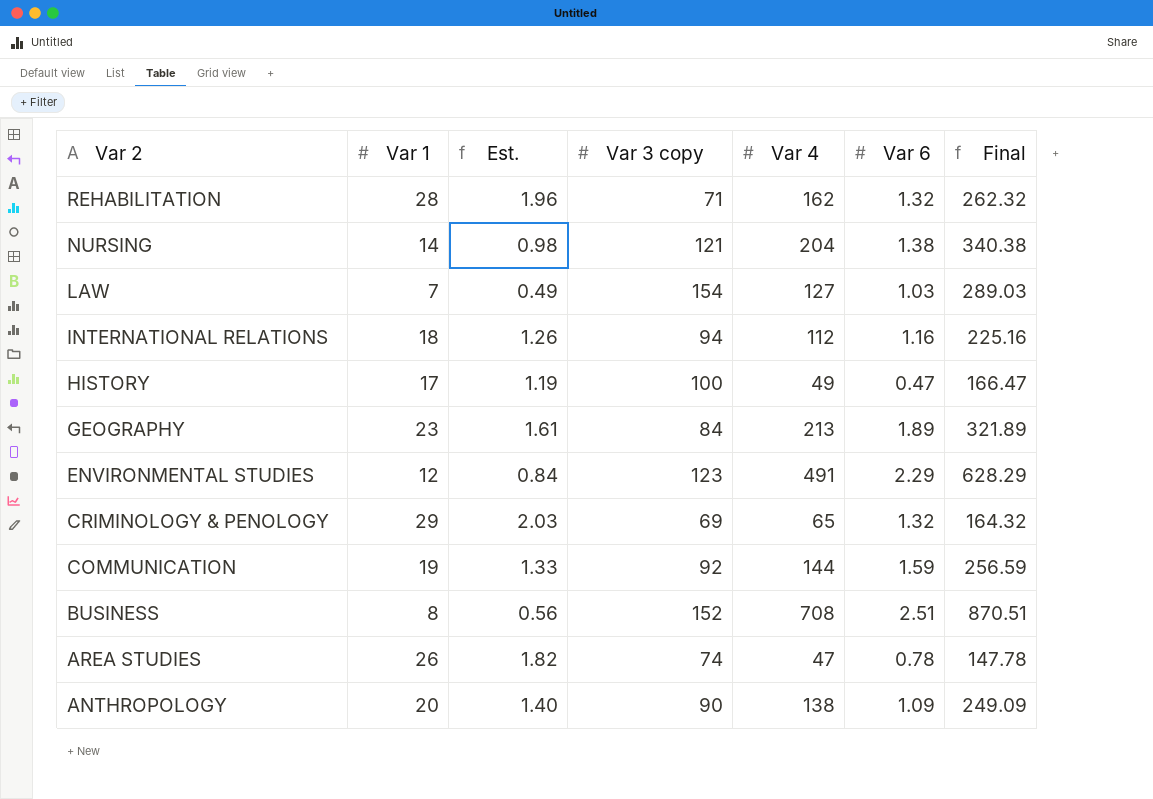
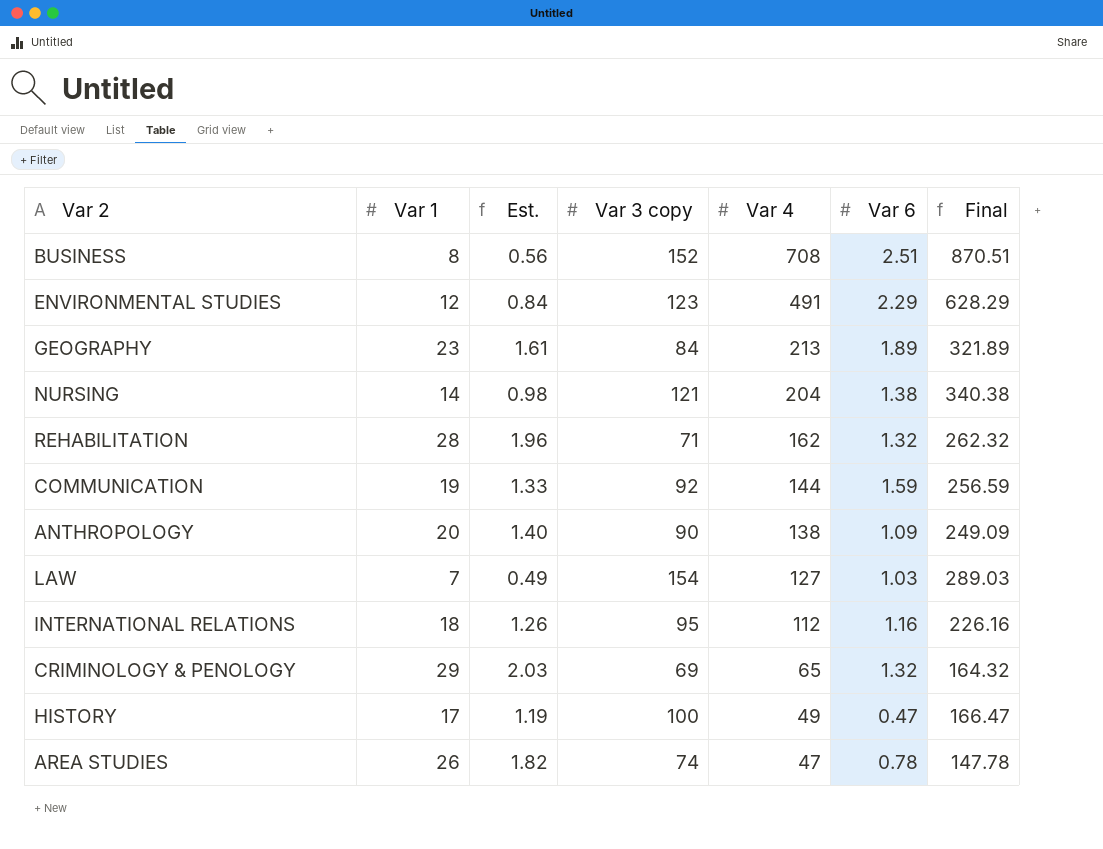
row order: Var 2 descending -> Var 4 descending
INTERNATIONAL RELATIONS | Var 3 copy: 94 -> 95
INTERNATIONAL RELATIONS | Final: 225.16 -> 226.16

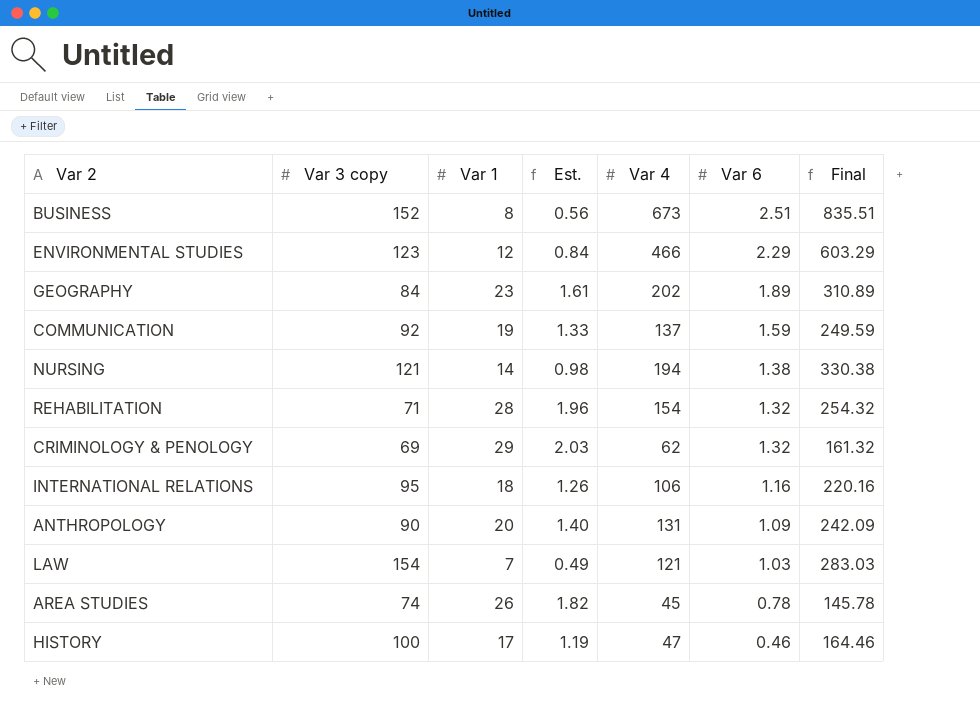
row order: Var 4 descending -> Var 6 descending
column Var 3 copy | position: 4 -> 2
BUSINESS | Var 4: 708 -> 673
BUSINESS | Final: 870.51 -> 835.51
ENVIRONMENTAL STUDIES | Var 4: 491 -> 466
ENVIRONMENTAL STUDIES | Final: 628.29 -> 603.29
GEOGRAPHY | Var 4: 213 -> 202
GEOGRAPHY | Final: 321.89 -> 310.89
COMMUNICATION | Var 4: 144 -> 137
COMMUNICATION | Final: 256.59 -> 249.59
NURSING | Var 4: 204 -> 194
NURSING | Final: 340.38 -> 330.38
REHABILITATION | Var 4: 162 -> 154
REHABILITATION | Final: 262.32 -> 254.32
CRIMINOLOGY & PENOLOGY | Var 4: 65 -> 62
CRIMINOLOGY & PENOLOGY | Final: 164.32 -> 161.32
INTERNATIONAL RELATIONS | Var 4: 112 -> 106
INTERNATIONAL RELATIONS | Final: 226.16 -> 220.16
ANTHROPOLOGY | Var 4: 138 -> 131
ANTHROPOLOGY | Final: 249.09 -> 242.09
LAW | Var 4: 127 -> 121
LAW | Final: 289.03 -> 283.03
AREA STUDIES | Var 4: 47 -> 45
AREA STUDIES | Final: 147.78 -> 145.78
HISTORY | Var 4: 49 -> 47
HISTORY | Var 6: 0.47 -> 0.46
HISTORY | Final: 166.47 -> 164.46

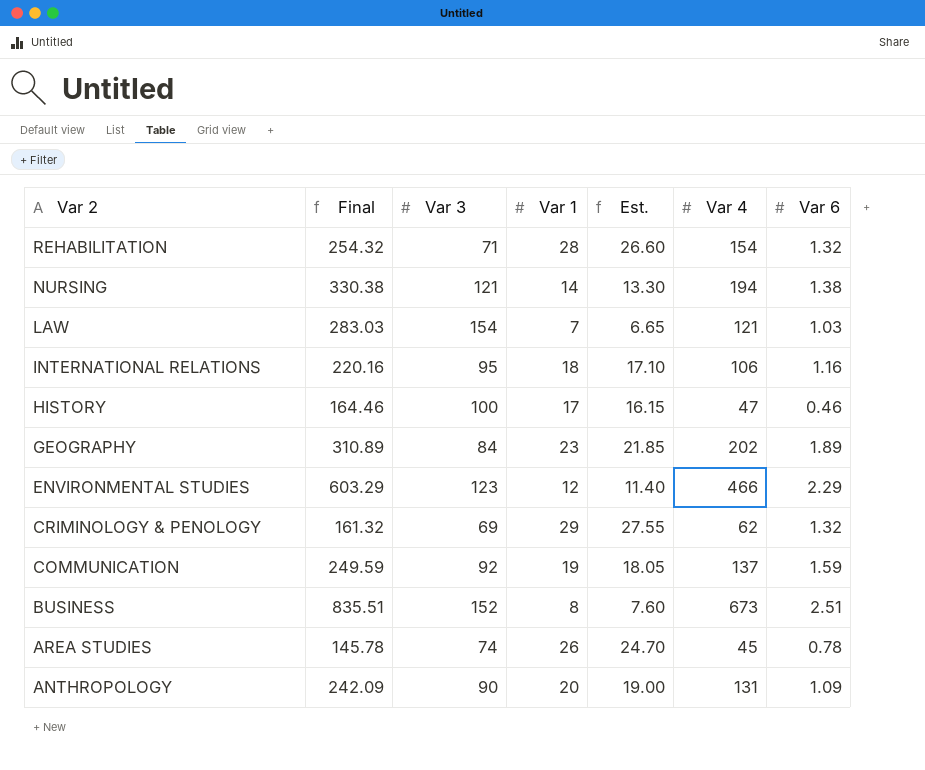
row order: Var 6 descending -> Var 2 descending
column Final | position: 7 -> 2
column name: Var 3 copy -> Var 3
column Est. | formula: [Var 1] * 0.07 -> [Var 1] * 0.95

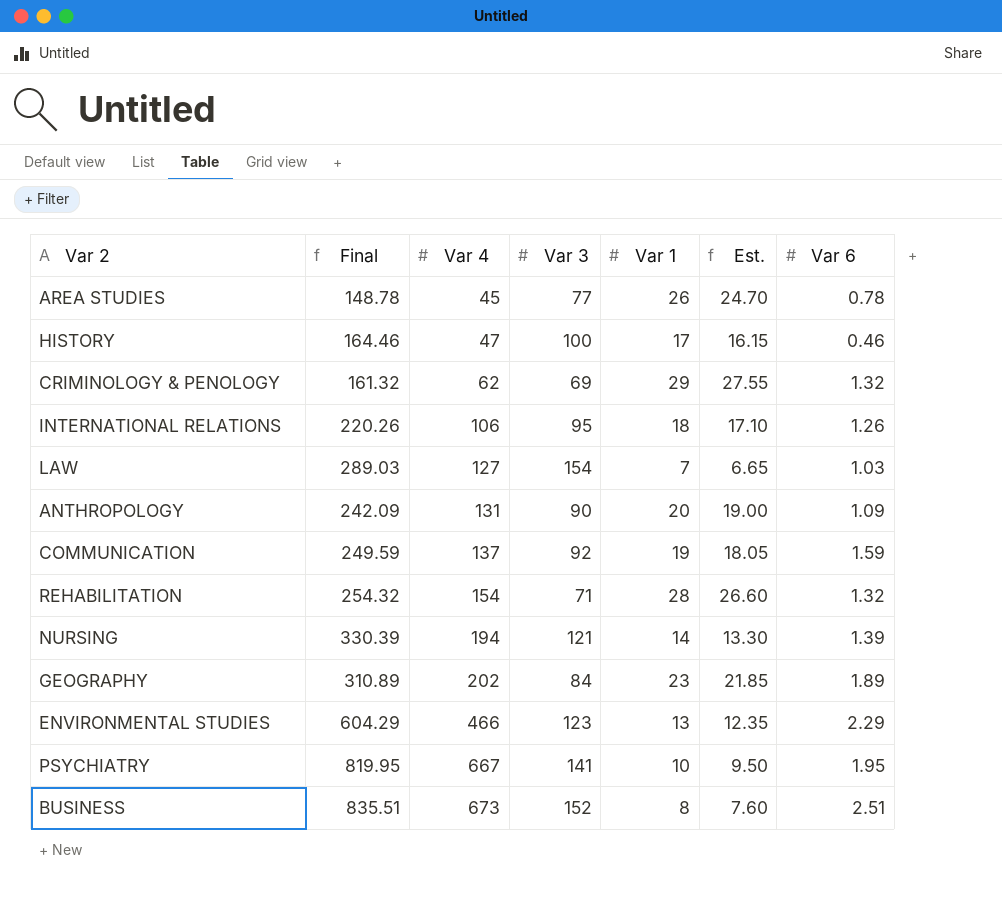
row order: Var 2 descending -> Var 4 ascending
column Var 4 | position: 6 -> 3
AREA STUDIES | Final: 145.78 -> 148.78
AREA STUDIES | Var 3: 74 -> 77
INTERNATIONAL RELATIONS | Final: 220.16 -> 220.26
INTERNATIONAL RELATIONS | Var 6: 1.16 -> 1.26
LAW | Final: 283.03 -> 289.03
LAW | Var 4: 121 -> 127
NURSING | Final: 330.38 -> 330.39
NURSING | Var 6: 1.38 -> 1.39
ENVIRONMENTAL STUDIES | Final: 603.29 -> 604.29
ENVIRONMENTAL STUDIES | Var 1: 12 -> 13
ENVIRONMENTAL STUDIES | Est.: 11.40 -> 12.35
row PSYCHIATRY: none -> 819.95 | 667 | 141 | 10 | 9.50 | 1.95

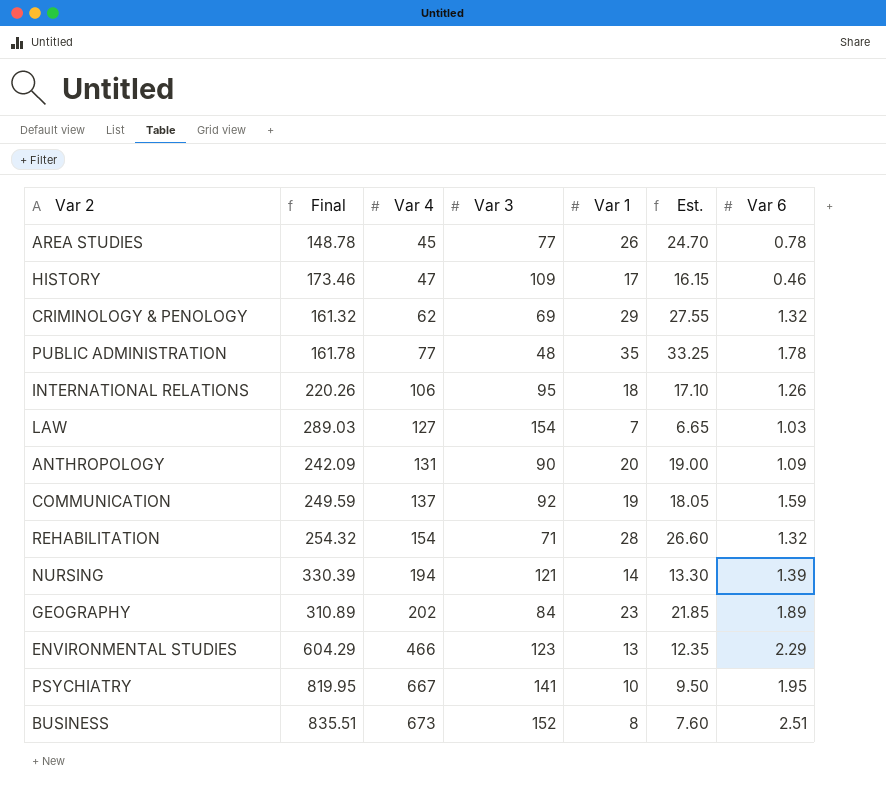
HISTORY | Final: 164.46 -> 173.46
HISTORY | Var 3: 100 -> 109
row PUBLIC ADMINISTRATION: none -> 161.78 | 77 | 48 | 35 | 33.25 | 1.78

